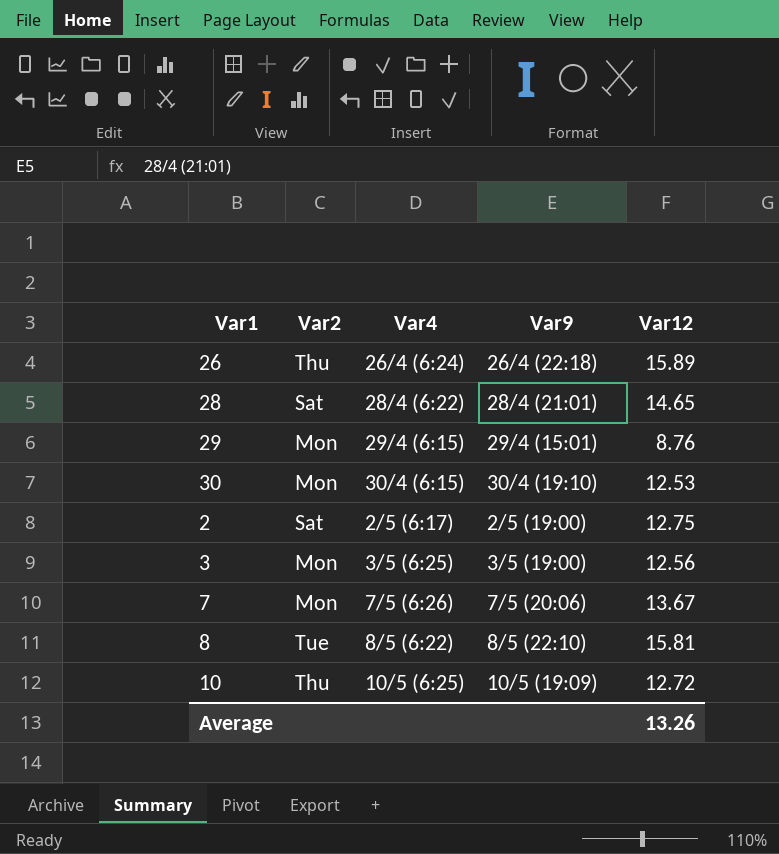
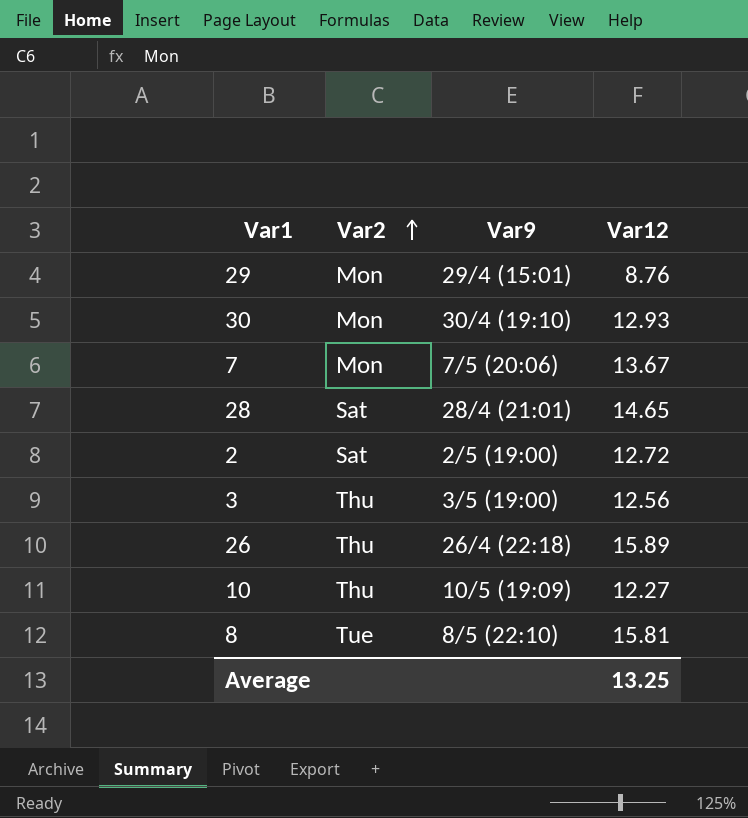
row order: none -> Var2 ascending
column Var4 | position: 3 -> none
30 | Var12: 12.53 -> 12.93
2 | Var12: 12.75 -> 12.72
3 | Var2: Mon -> Thu
10 | Var12: 12.72 -> 12.27
Average | Var12: 13.26 -> 13.25

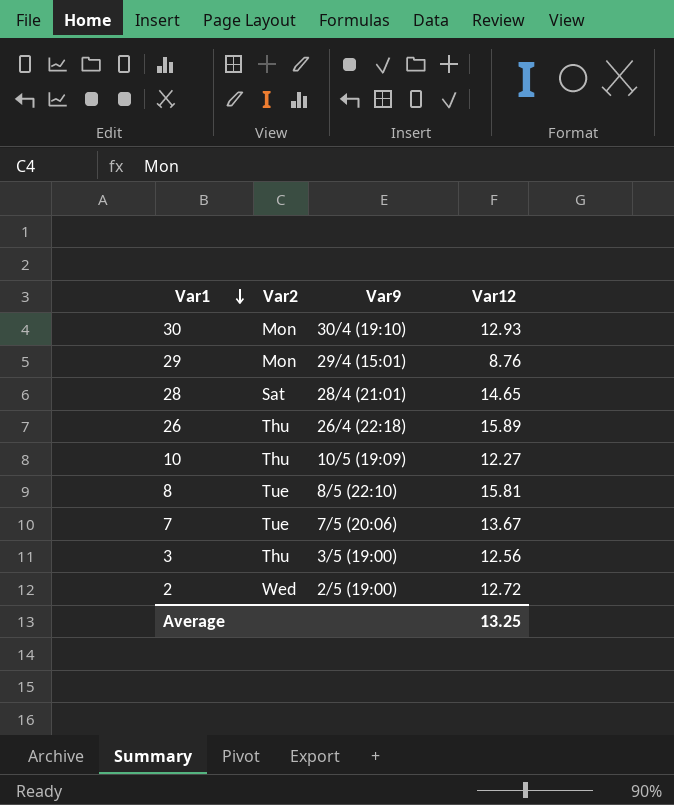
row order: Var2 ascending -> Var1 descending
7 | Var2: Mon -> Tue
2 | Var2: Sat -> Wed

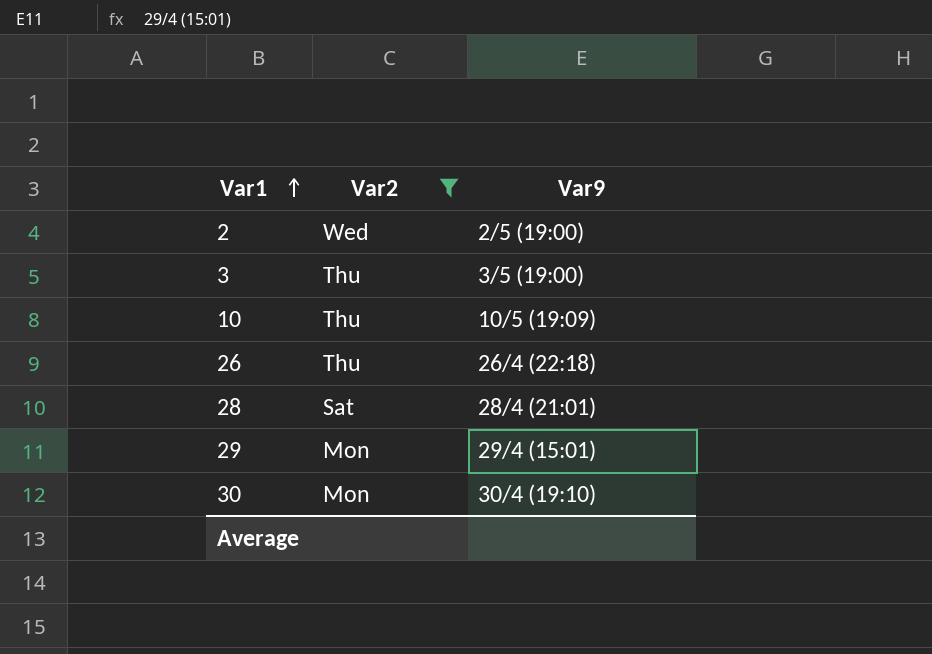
filter: none -> Var2 != Tue
row order: Var1 descending -> Var1 ascending
column Var12 | position: 4 -> none

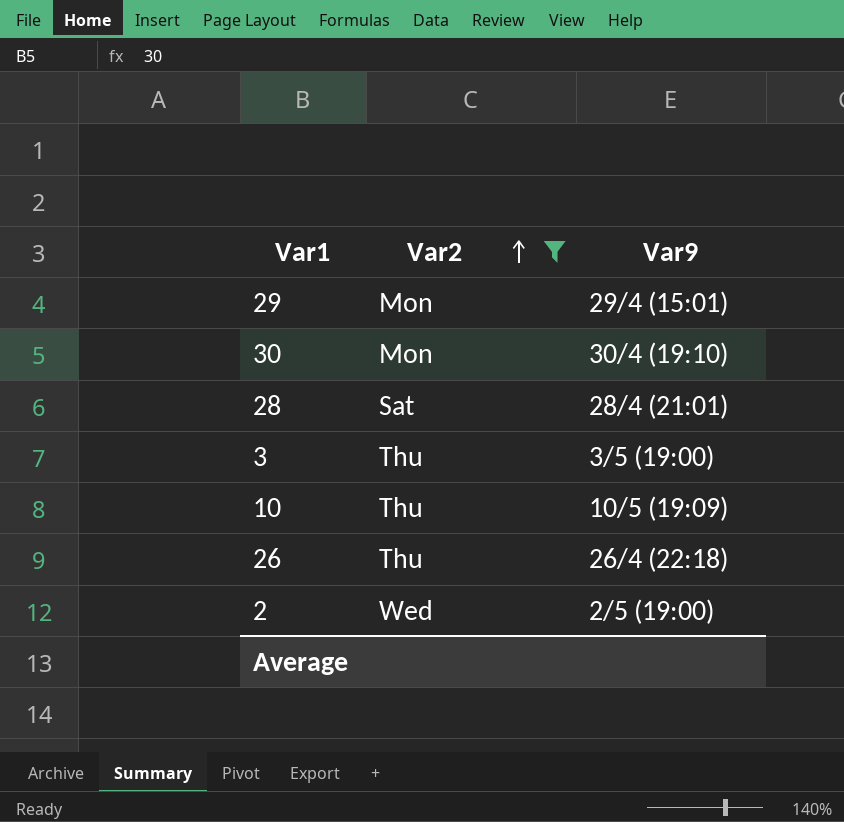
row order: Var1 ascending -> Var2 ascending

